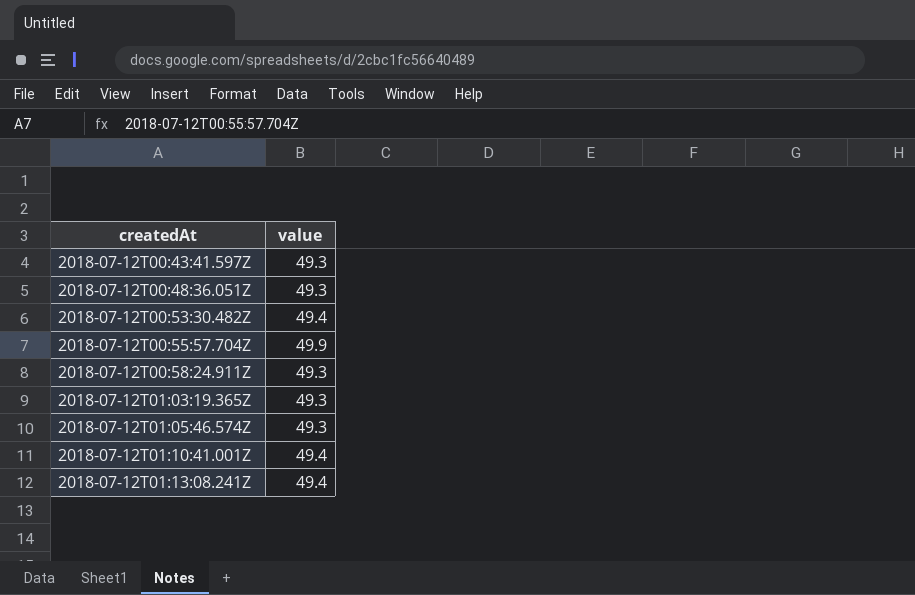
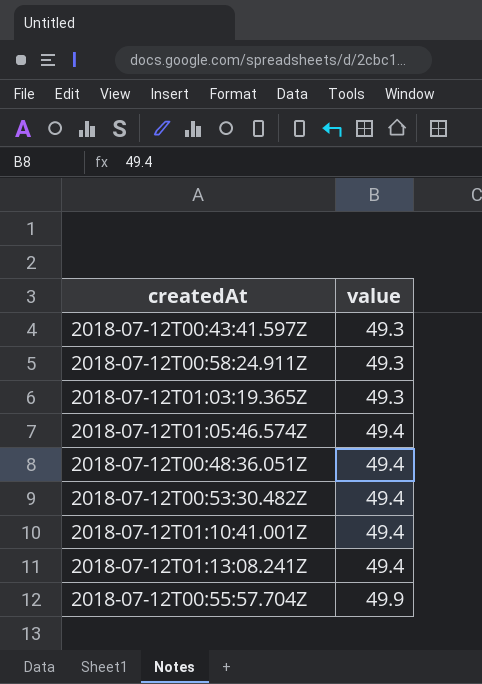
row order: createdAt ascending -> value ascending
2018-07-12T01:05:46.574Z | value: 49.3 -> 49.4
2018-07-12T00:48:36.051Z | value: 49.3 -> 49.4

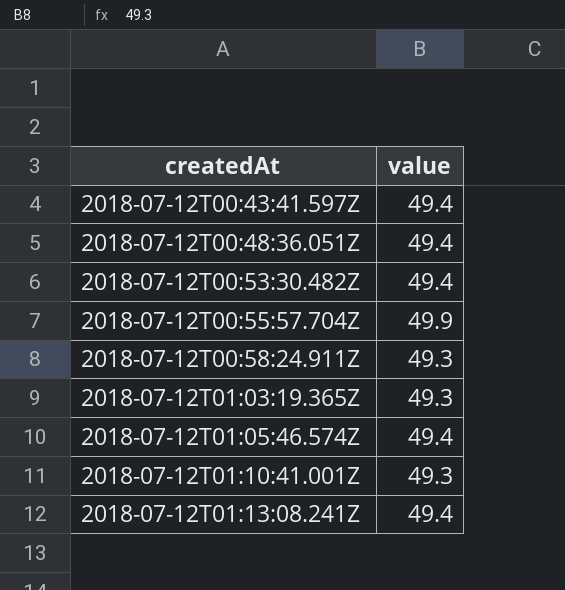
row order: value ascending -> createdAt ascending
2018-07-12T00:43:41.597Z | value: 49.3 -> 49.4
2018-07-12T01:10:41.001Z | value: 49.4 -> 49.3

